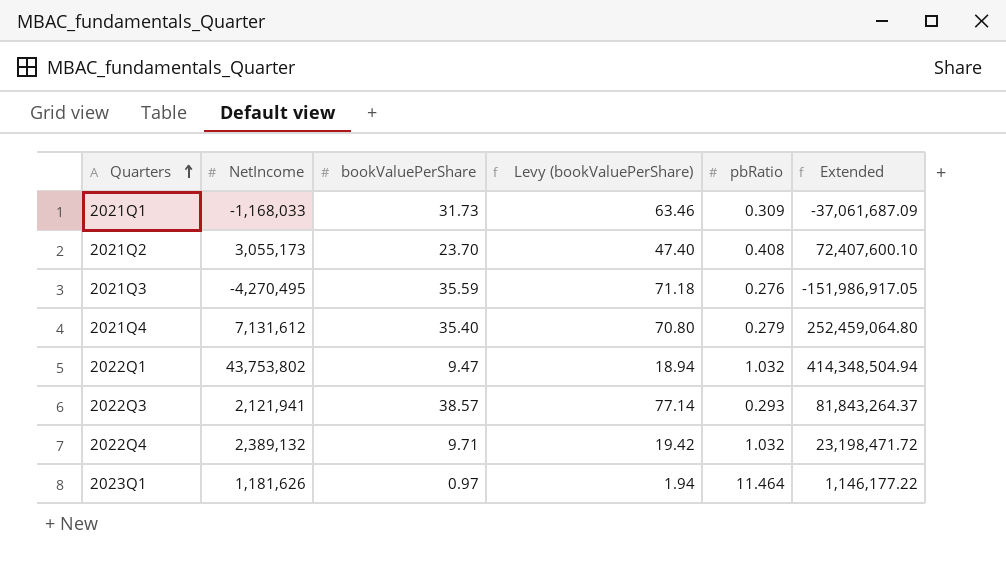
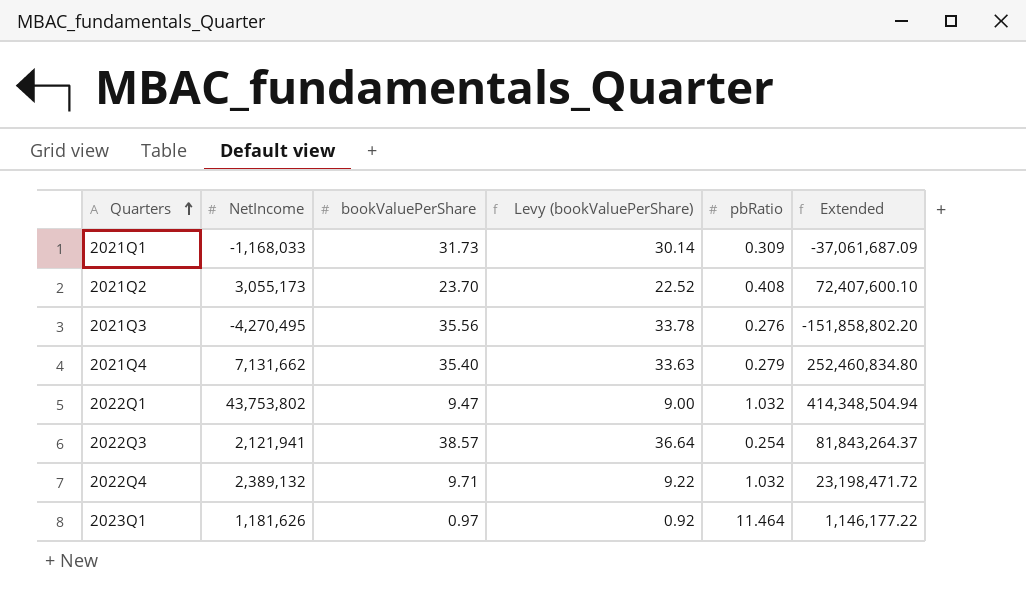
column Levy (bookValuePerShare) | formula: [bookValuePerShare] * 2 -> [bookValuePerShare] * 0.95
2021Q3 | bookValuePerShare: 35.59 -> 35.56
2021Q3 | Extended: -151,986,917.05 -> -151,858,802.20
2021Q4 | NetIncome: 7,131,612 -> 7,131,662
2021Q4 | Extended: 252,459,064.80 -> 252,460,834.80
2022Q3 | pbRatio: 0.293 -> 0.254

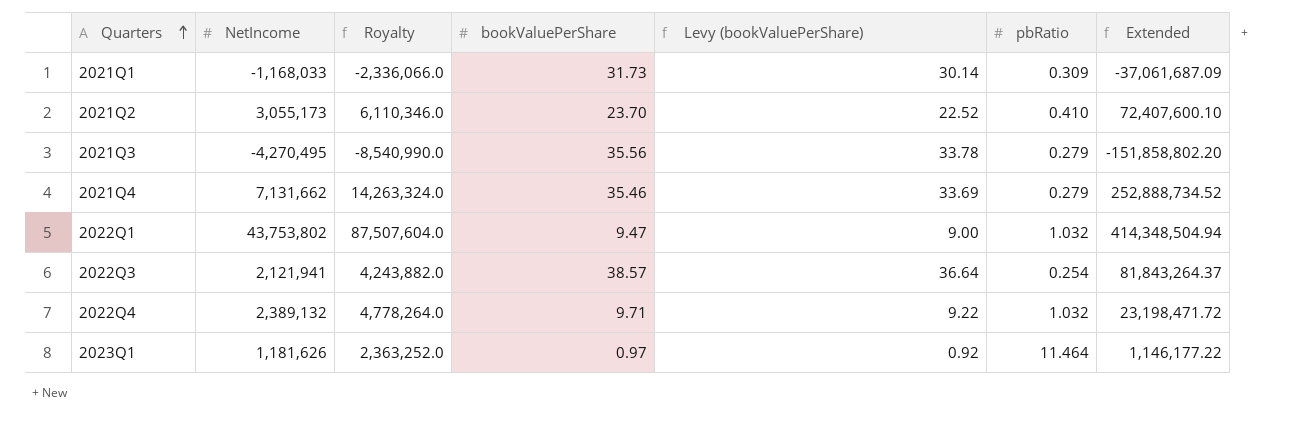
column Royalty | formula: none -> [NetIncome] * 2
2021Q2 | pbRatio: 0.408 -> 0.410
2021Q3 | pbRatio: 0.276 -> 0.279
2021Q4 | bookValuePerShare: 35.40 -> 35.46
2021Q4 | Levy (bookValuePerShare): 33.63 -> 33.69
2021Q4 | Extended: 252,460,834.80 -> 252,888,734.52

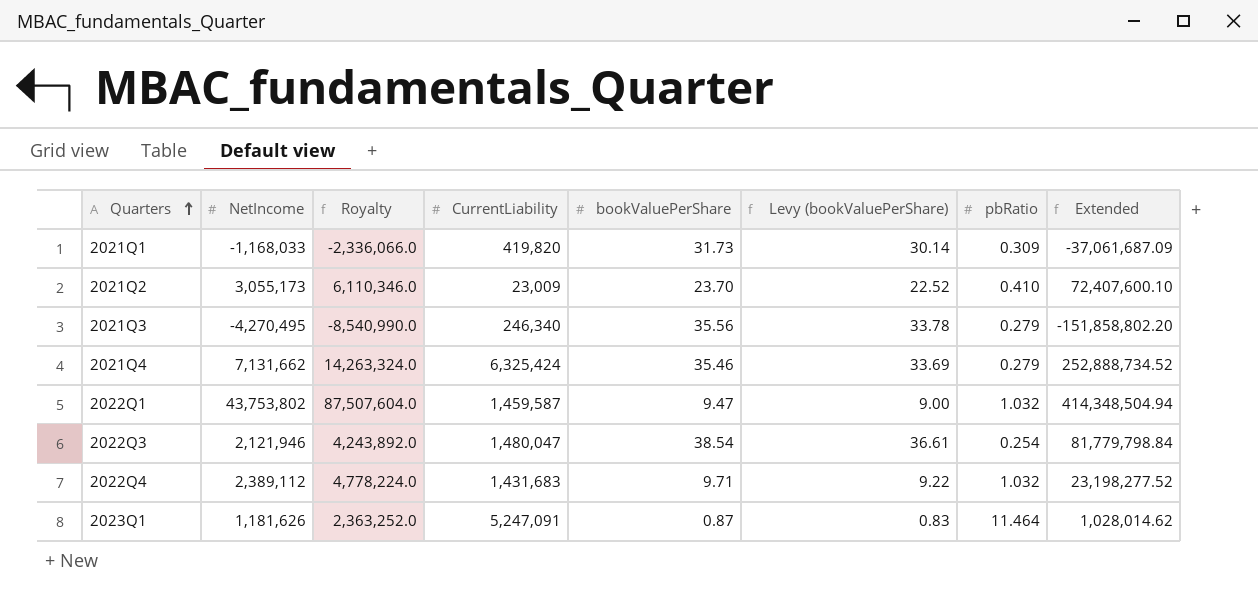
column CurrentLiability | position: none -> 4
2022Q3 | NetIncome: 2,121,941 -> 2,121,946
2022Q3 | Royalty: 4,243,882.0 -> 4,243,892.0
2022Q3 | bookValuePerShare: 38.57 -> 38.54
2022Q3 | Levy (bookValuePerShare): 36.64 -> 36.61
2022Q3 | Extended: 81,843,264.37 -> 81,779,798.84
2022Q4 | NetIncome: 2,389,132 -> 2,389,112
2022Q4 | Royalty: 4,778,264.0 -> 4,778,224.0
2022Q4 | Extended: 23,198,471.72 -> 23,198,277.52
2023Q1 | bookValuePerShare: 0.97 -> 0.87
2023Q1 | Levy (bookValuePerShare): 0.92 -> 0.83
2023Q1 | Extended: 1,146,177.22 -> 1,028,014.62

